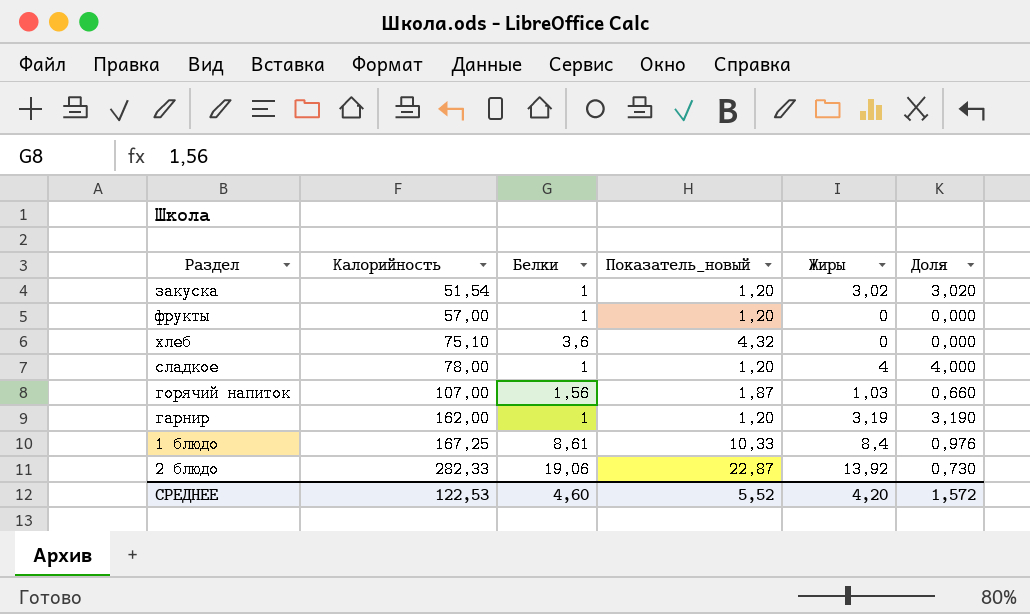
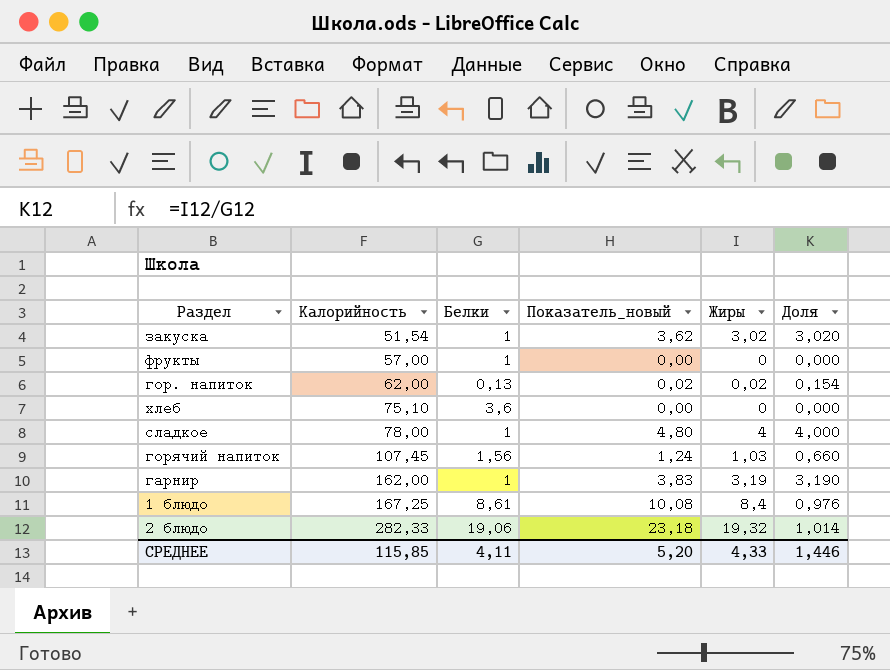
column Показатель_новый | formula: [Белки] * 1,2 -> [Жиры] * 1,2
row гор. напиток: none -> 62,00 | 0,13 | 0,02 | 0,02 | 0,154
горячий напиток | Калорийность: 107,00 -> 107,45
2 блюдо | Жиры: 13,92 -> 19,32
2 блюдо | Доля: 0,730 -> 1,014
СРЕДНЕЕ | Калорийность: 122,53 -> 115,85
СРЕДНЕЕ | Белки: 4,60 -> 4,11
СРЕДНЕЕ | Показатель_новый: 5,52 -> 5,20
СРЕДНЕЕ | Жиры: 4,20 -> 4,33
СРЕДНЕЕ | Доля: 1,572 -> 1,446

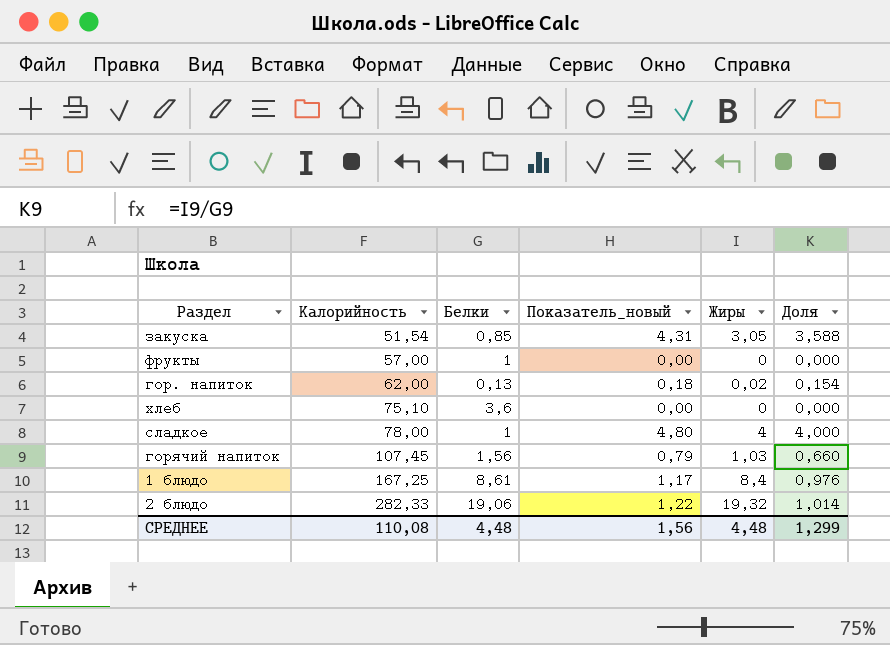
column Показатель_новый | formula: [Жиры] * 1,2 -> [Доля] * 1,2
row гарнир: 162,00 | 1 | 3,83 | 3,19 | 3,190 -> none
закуска | Белки: 1 -> 0,85
закуска | Жиры: 3,02 -> 3,05
закуска | Доля: 3,020 -> 3,588
СРЕДНЕЕ | Калорийность: 115,85 -> 110,08
СРЕДНЕЕ | Белки: 4,11 -> 4,48
СРЕДНЕЕ | Показатель_новый: 5,20 -> 1,56
СРЕДНЕЕ | Жиры: 4,33 -> 4,48
СРЕДНЕЕ | Доля: 1,446 -> 1,299

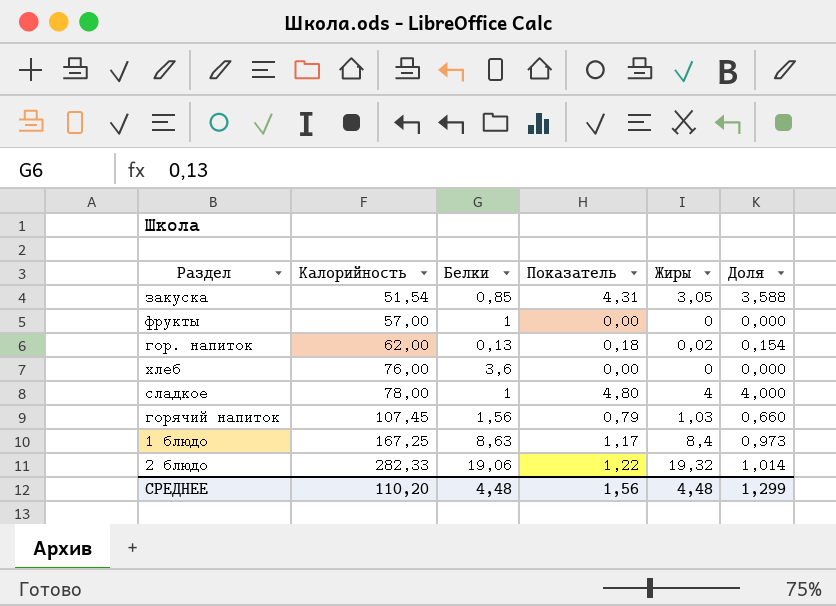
column name: Показатель_новый -> Показатель
хлеб | Калорийность: 75,10 -> 76,00
1 блюдо | Белки: 8,61 -> 8,63
1 блюдо | Доля: 0,976 -> 0,973
СРЕДНЕЕ | Калорийность: 110,08 -> 110,20

